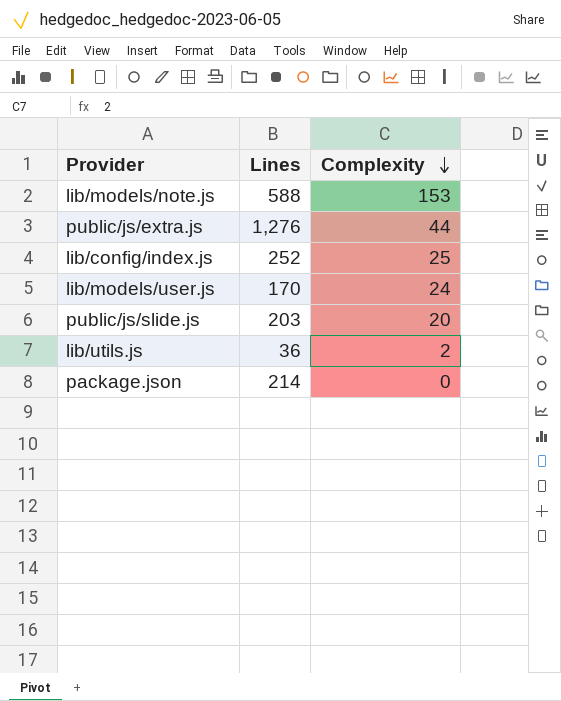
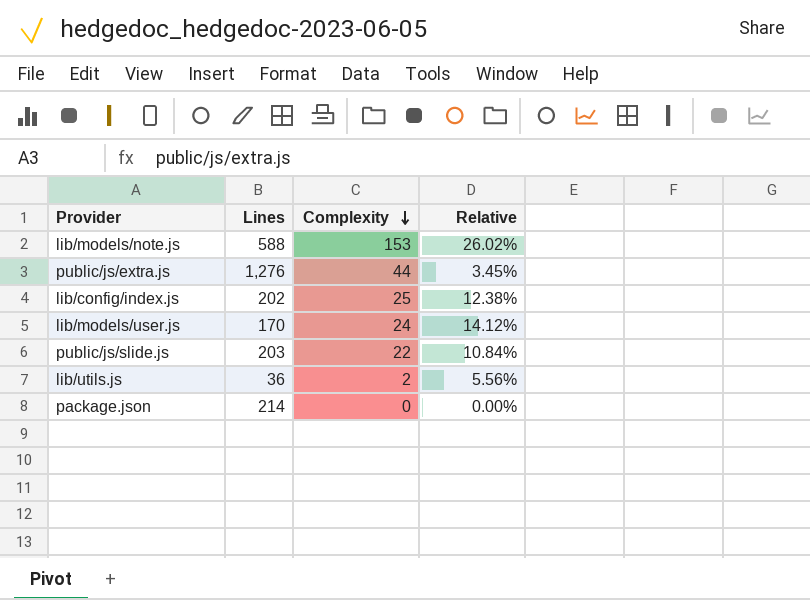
column Relative | formula: none -> [Complexity] / [Lines]
lib/config/index.js | Lines: 252 -> 202
public/js/slide.js | Complexity: 20 -> 22

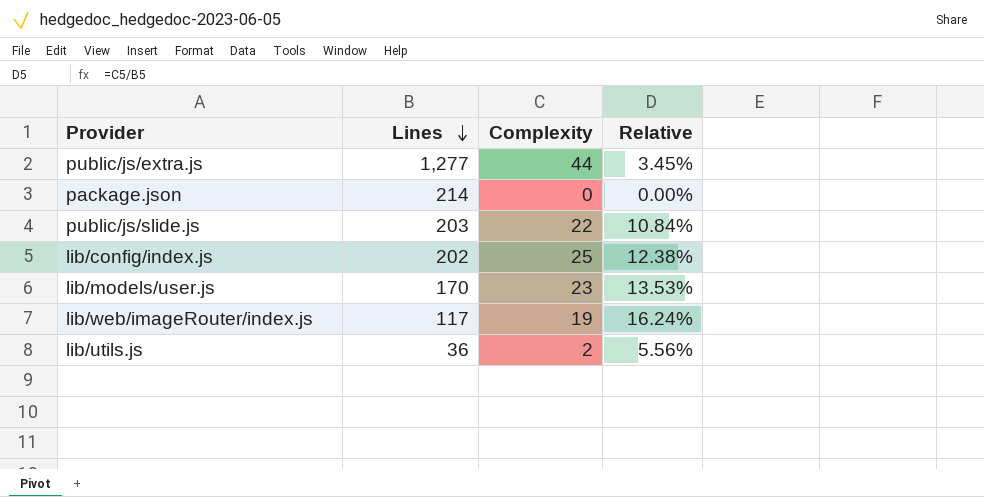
row order: Complexity descending -> Lines descending
row lib/models/note.js: 588 | 153 | 26.02% -> none
public/js/extra.js | Lines: 1,276 -> 1,277
lib/models/user.js | Complexity: 24 -> 23
lib/models/user.js | Relative: 14.12% -> 13.53%
row lib/web/imageRouter/index.js: none -> 117 | 19 | 16.24%

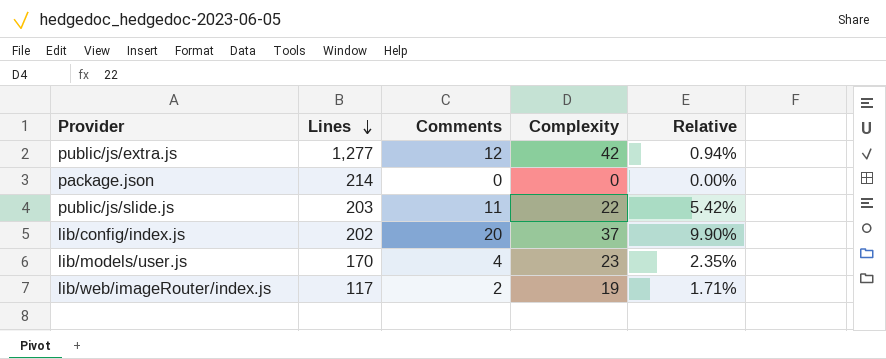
column Comments | position: none -> 3
column Relative | formula: [Complexity] / [Lines] -> [Comments] / [Lines]
row lib/utils.js: 36 | 2 | 5.56% -> none
public/js/extra.js | Complexity: 44 -> 42
lib/config/index.js | Complexity: 25 -> 37

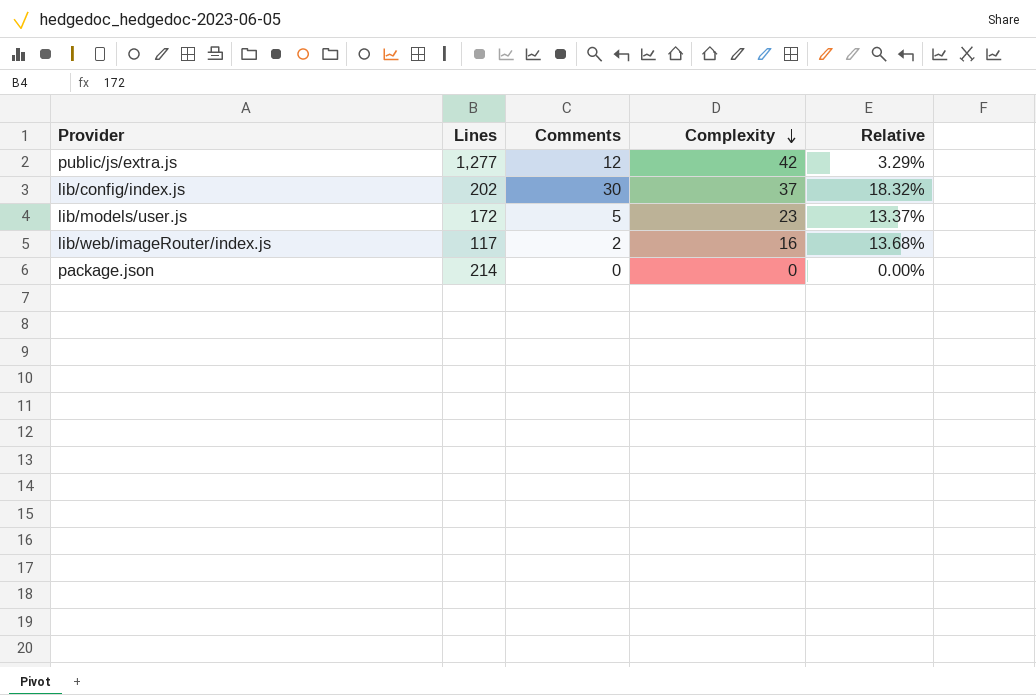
row order: Lines descending -> Complexity descending
column Relative | formula: [Comments] / [Lines] -> [Complexity] / [Lines]
row public/js/slide.js: 203 | 11 | 22 | 5.42% -> none
lib/config/index.js | Comments: 20 -> 30
lib/models/user.js | Lines: 170 -> 172
lib/models/user.js | Comments: 4 -> 5
lib/web/imageRouter/index.js | Complexity: 19 -> 16

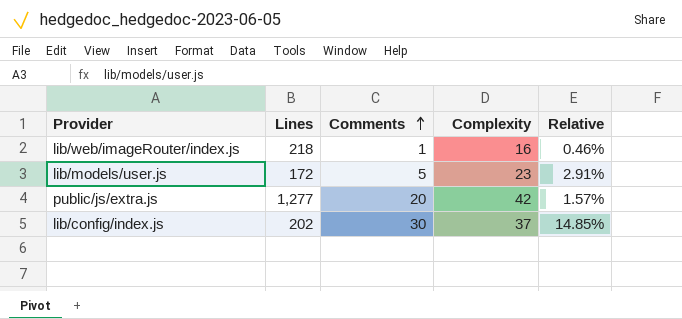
row order: Complexity descending -> Comments ascending
column Relative | formula: [Complexity] / [Lines] -> [Comments] / [Lines]
row package.json: 214 | 0 | 0 | 0.00% -> none
lib/web/imageRouter/index.js | Lines: 117 -> 218
lib/web/imageRouter/index.js | Comments: 2 -> 1
public/js/extra.js | Comments: 12 -> 20

